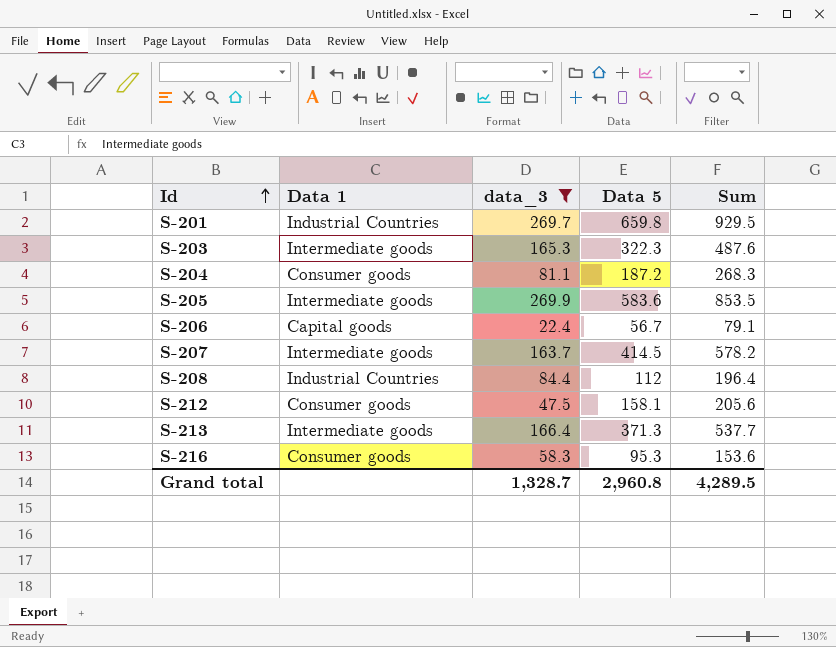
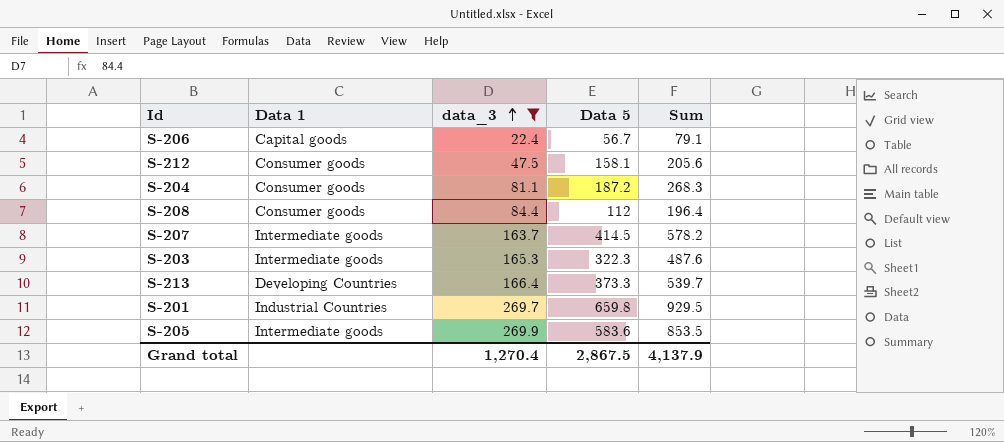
row order: Id ascending -> data_3 ascending
row S-216: Consumer goods | 58.3 | 95.3 | 153.6 -> none
S-208 | Data 1: Industrial Countries -> Consumer goods
S-213 | Data 1: Intermediate goods -> Developing Countries
S-213 | Data 5: 371.3 -> 373.3
S-213 | Sum: 537.7 -> 539.7
Grand total | data_3: 1,328.7 -> 1,270.4
Grand total | Data 5: 2,960.8 -> 2,867.5
Grand total | Sum: 4,289.5 -> 4,137.9

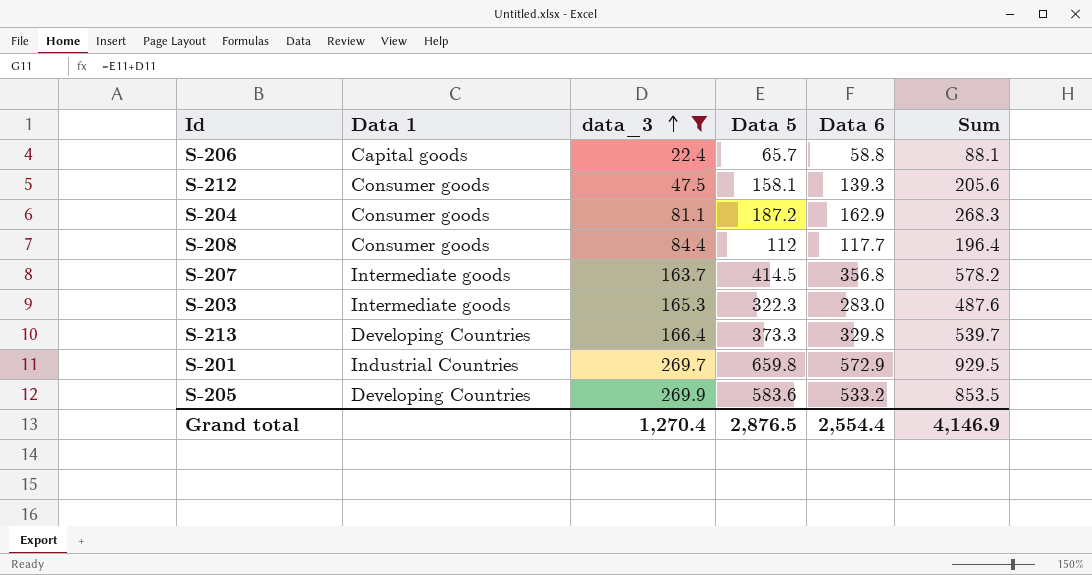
column Data 6 | position: none -> 5
S-206 | Data 5: 56.7 -> 65.7
S-206 | Sum: 79.1 -> 88.1
S-205 | Data 1: Intermediate goods -> Developing Countries
Grand total | Data 5: 2,867.5 -> 2,876.5
Grand total | Sum: 4,137.9 -> 4,146.9

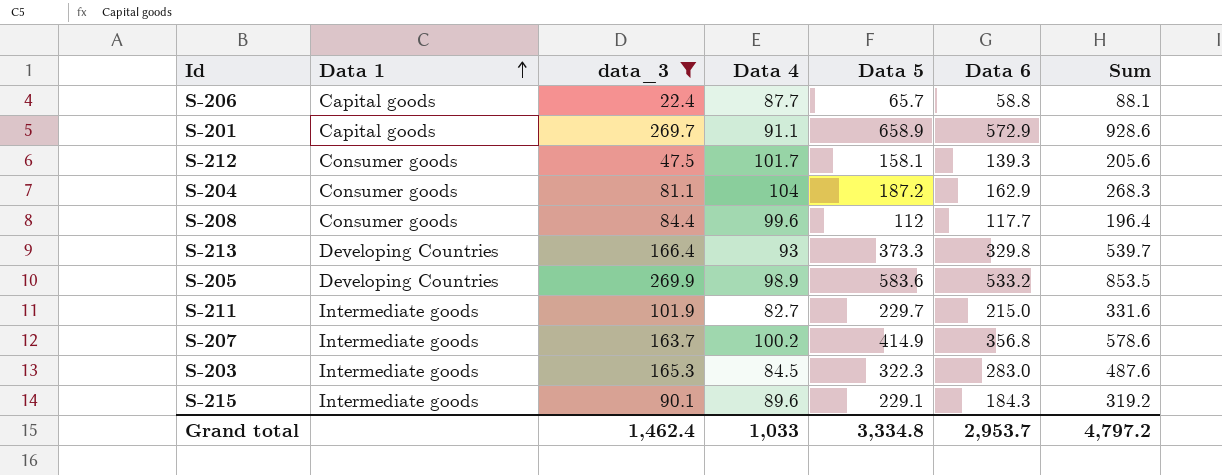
row order: data_3 ascending -> Data 1 ascending
column Data 4 | position: none -> 4
S-201 | Data 1: Industrial Countries -> Capital goods
S-201 | Data 5: 659.8 -> 658.9
S-201 | Sum: 929.5 -> 928.6
row S-211: none -> Intermediate goods | 101.9 | 82.7 | 229.7 | 215.0 | 331.6
S-207 | Data 5: 414.5 -> 414.9
S-207 | Sum: 578.2 -> 578.6
row S-215: none -> Intermediate goods | 90.1 | 89.6 | 229.1 | 184.3 | 319.2
Grand total | data_3: 1,270.4 -> 1,462.4
Grand total | Data 5: 2,876.5 -> 3,334.8
Grand total | Data 6: 2,554.4 -> 2,953.7
Grand total | Sum: 4,146.9 -> 4,797.2

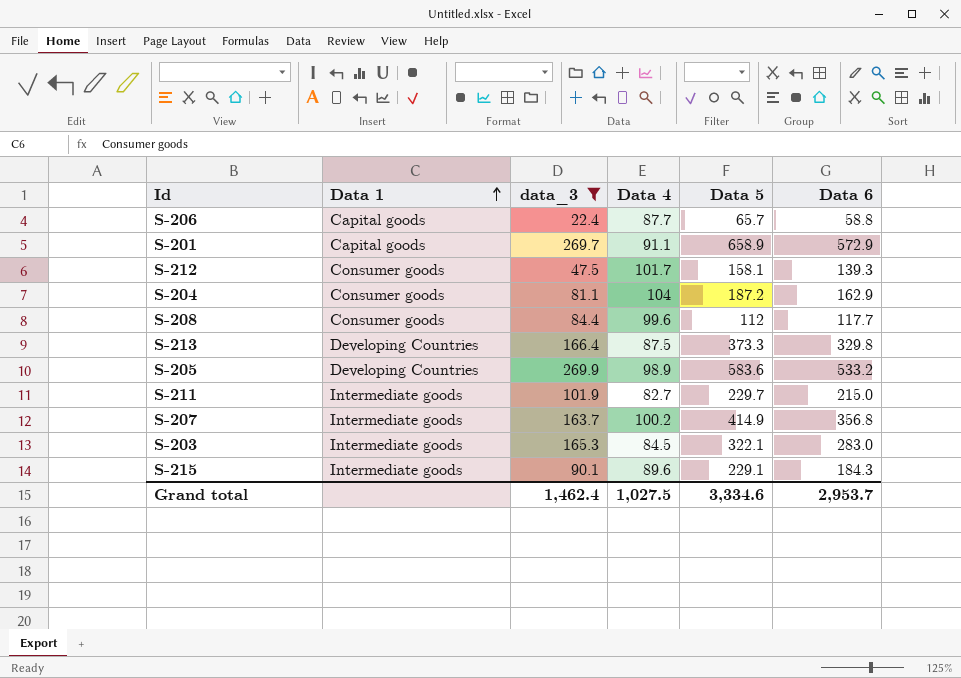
column Sum | formula: [data_3] + [Data 5] -> none
S-213 | Data 4: 93 -> 87.5
S-203 | Data 5: 322.3 -> 322.1
Grand total | Data 4: 1,033 -> 1,027.5
Grand total | Data 5: 3,334.8 -> 3,334.6

